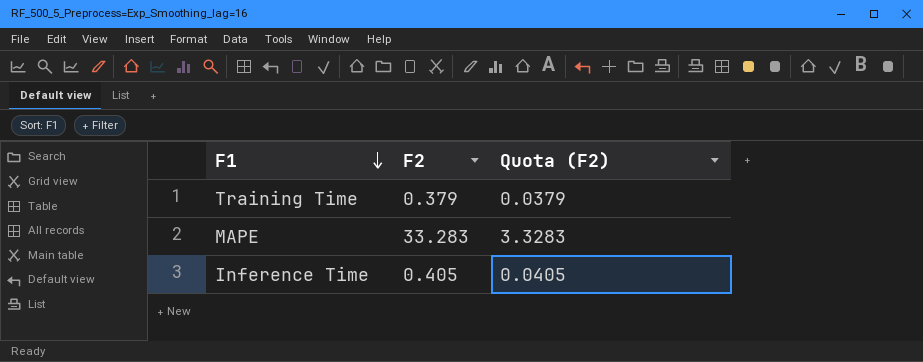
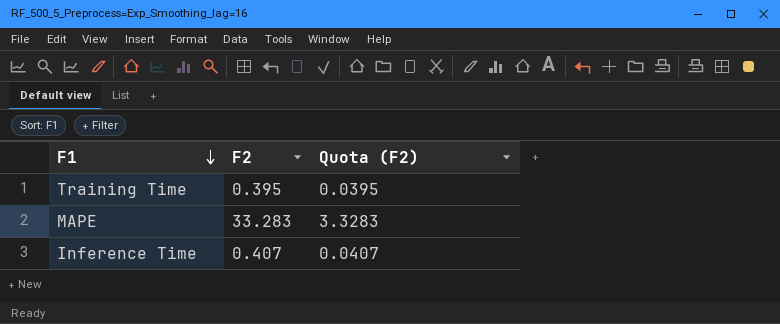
Training Time | F2: 0.379 -> 0.395
Training Time | Quota (F2): 0.0379 -> 0.0395
Inference Time | F2: 0.405 -> 0.407
Inference Time | Quota (F2): 0.0405 -> 0.0407

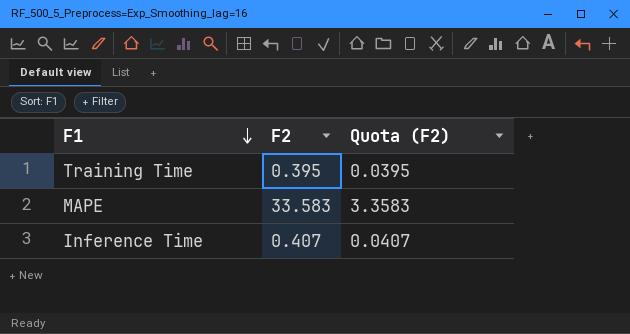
MAPE | F2: 33.283 -> 33.583
MAPE | Quota (F2): 3.3283 -> 3.3583

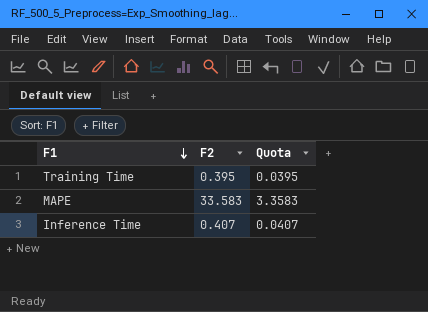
column name: Quota (F2) -> Quota

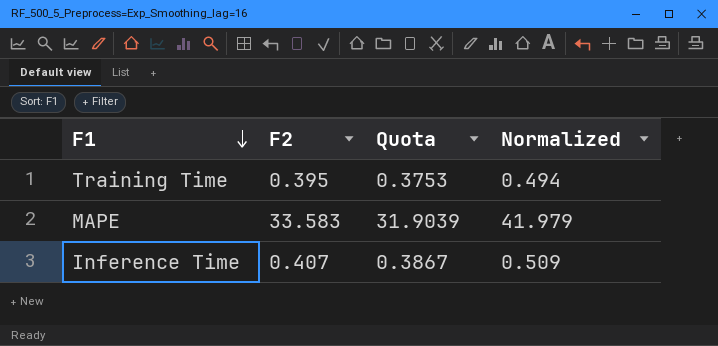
column Quota | formula: [F2] * 0.1 -> [F2] * 0.95
column Normalized | formula: none -> [F2] * 1.25

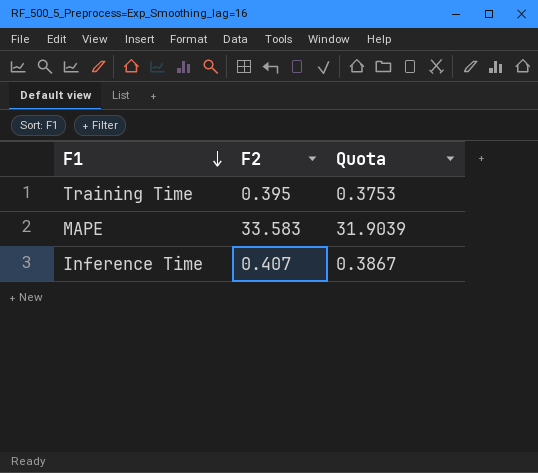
column Normalized | formula: [F2] * 1.25 -> none

